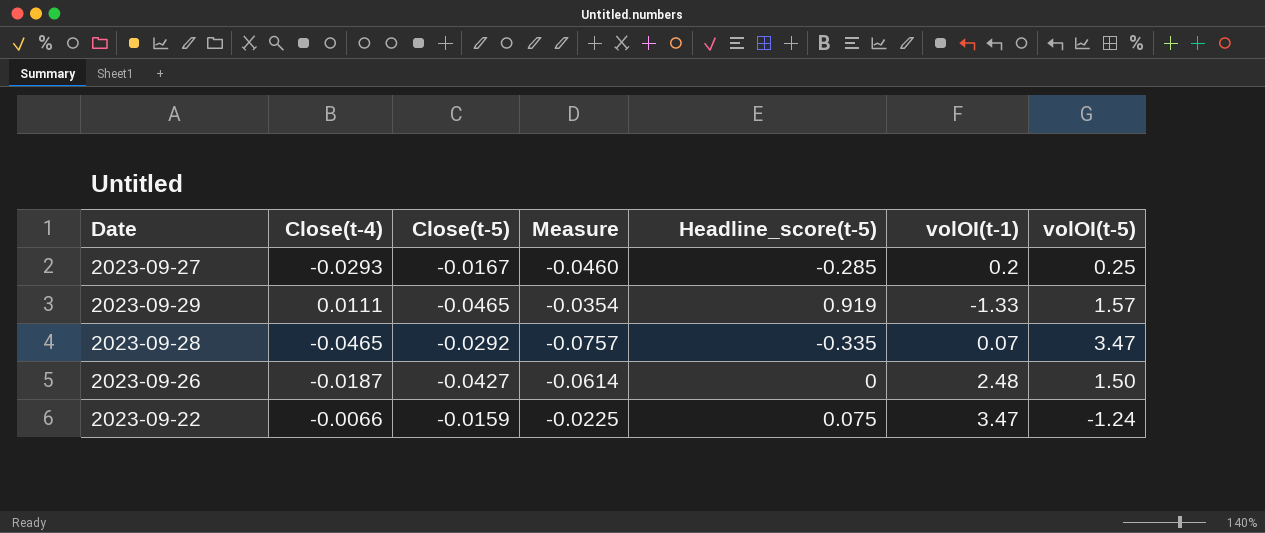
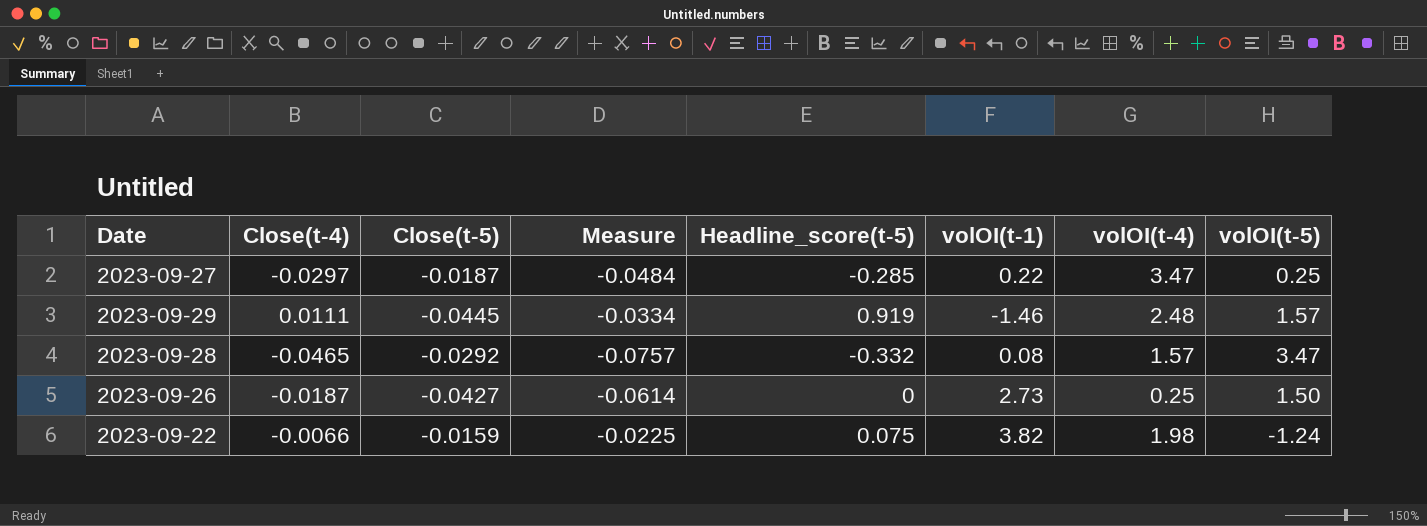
column volOI(t-4) | position: none -> 7
2023-09-27 | Close(t-4): -0.0293 -> -0.0297
2023-09-27 | Close(t-5): -0.0167 -> -0.0187
2023-09-27 | Measure: -0.0460 -> -0.0484
2023-09-27 | volOI(t-1): 0.2 -> 0.22
2023-09-29 | Close(t-5): -0.0465 -> -0.0445
2023-09-29 | Measure: -0.0354 -> -0.0334
2023-09-29 | volOI(t-1): -1.33 -> -1.46
2023-09-28 | Headline_score(t-5): -0.335 -> -0.332
2023-09-28 | volOI(t-1): 0.07 -> 0.08
2023-09-26 | volOI(t-1): 2.48 -> 2.73
2023-09-22 | volOI(t-1): 3.47 -> 3.82

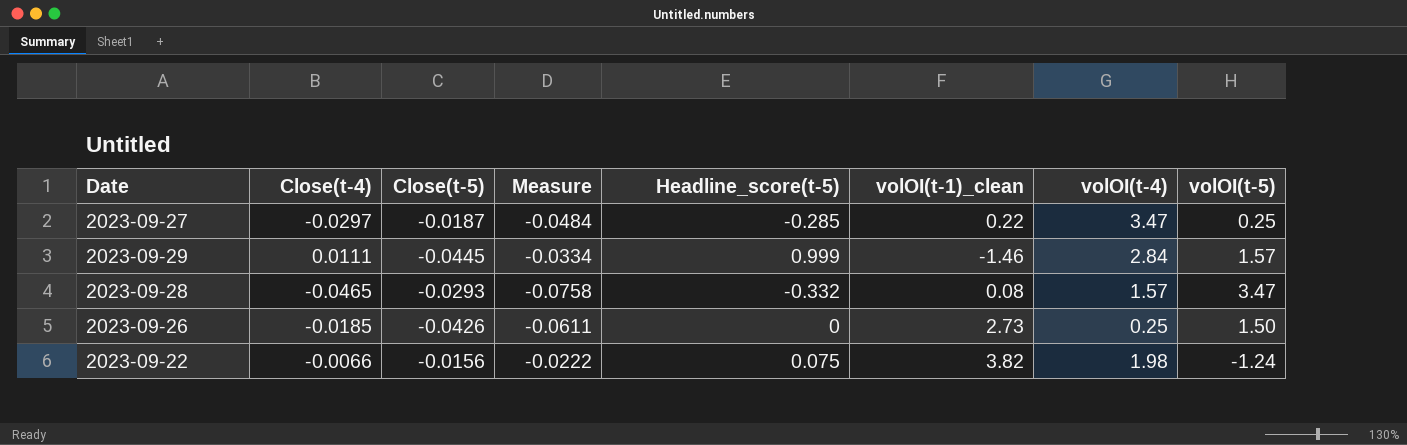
column name: volOI(t-1) -> volOI(t-1)_clean
2023-09-29 | Headline_score(t-5): 0.919 -> 0.999
2023-09-29 | volOI(t-4): 2.48 -> 2.84
2023-09-28 | Close(t-5): -0.0292 -> -0.0293
2023-09-28 | Measure: -0.0757 -> -0.0758
2023-09-26 | Close(t-4): -0.0187 -> -0.0185
2023-09-26 | Close(t-5): -0.0427 -> -0.0426
2023-09-26 | Measure: -0.0614 -> -0.0611
2023-09-22 | Close(t-5): -0.0159 -> -0.0156
2023-09-22 | Measure: -0.0225 -> -0.0222

